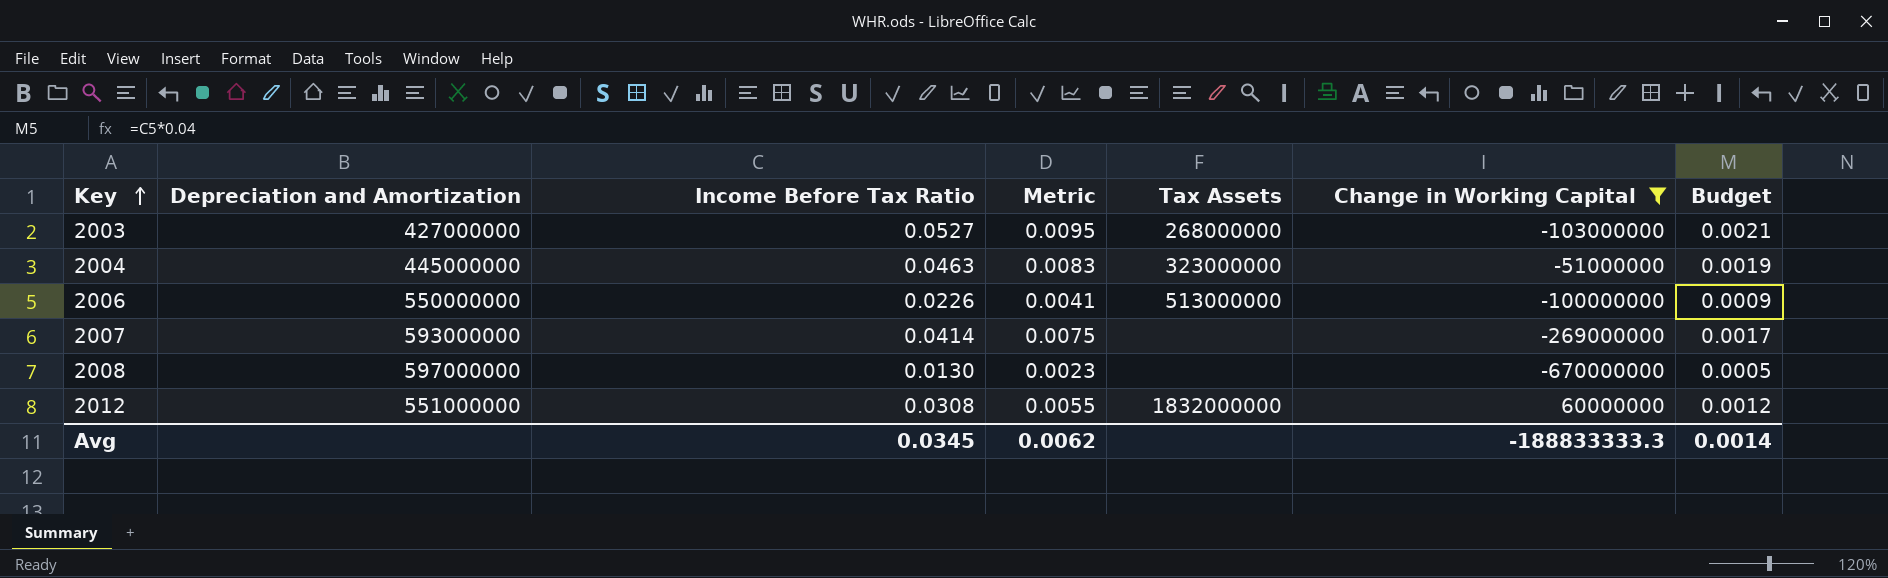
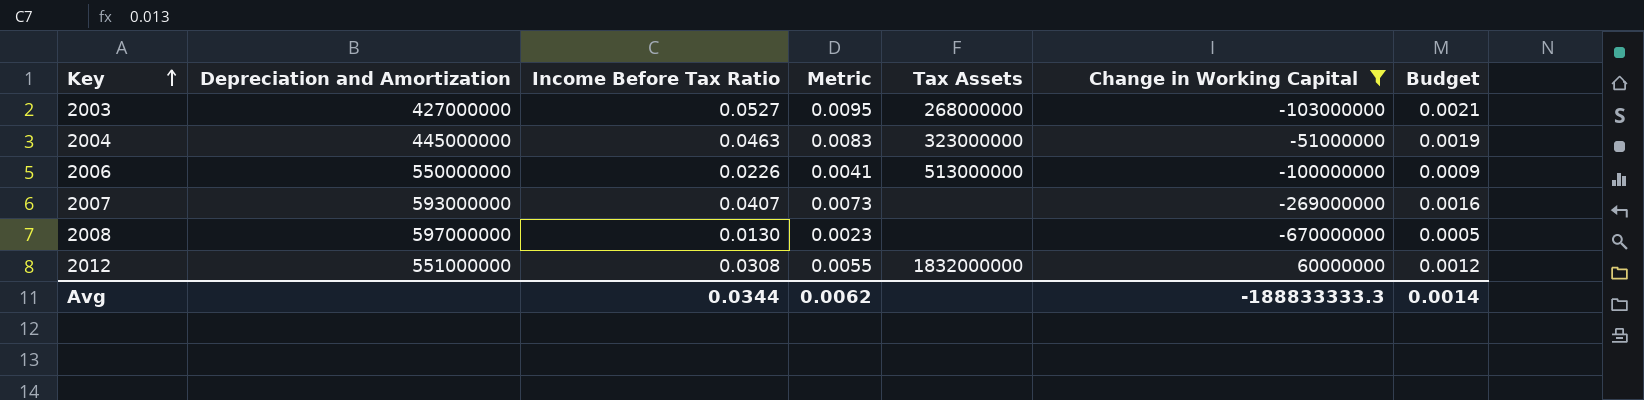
2007 | Income Before Tax Ratio: 0.0414 -> 0.0407
2007 | Metric: 0.0075 -> 0.0073
2007 | Budget: 0.0017 -> 0.0016
Avg | Income Before Tax Ratio: 0.0345 -> 0.0344

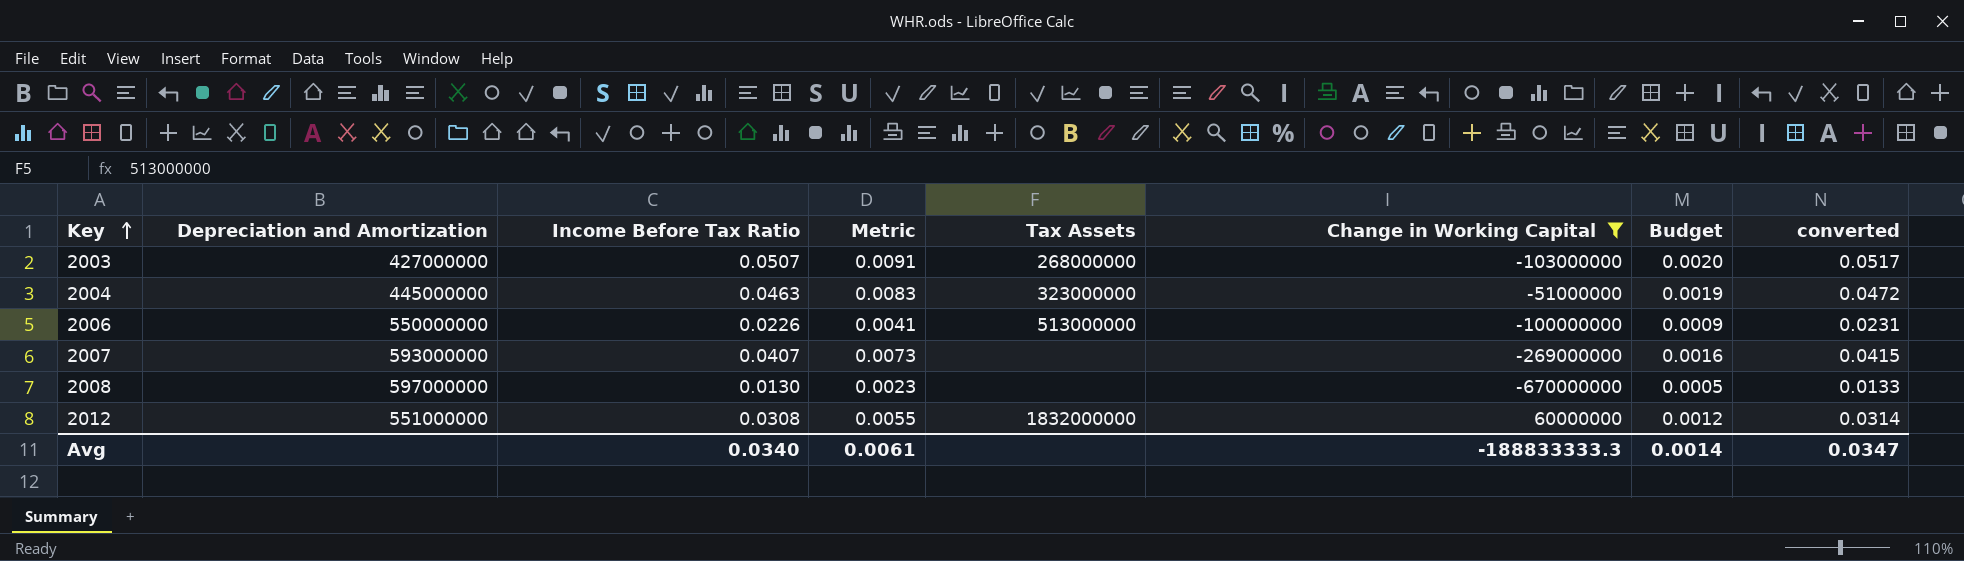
column converted | formula: none -> [Income Before Tax Ratio] * 1.02
2003 | Income Before Tax Ratio: 0.0527 -> 0.0507
2003 | Metric: 0.0095 -> 0.0091
2003 | Budget: 0.0021 -> 0.0020
Avg | Income Before Tax Ratio: 0.0344 -> 0.0340
Avg | Metric: 0.0062 -> 0.0061

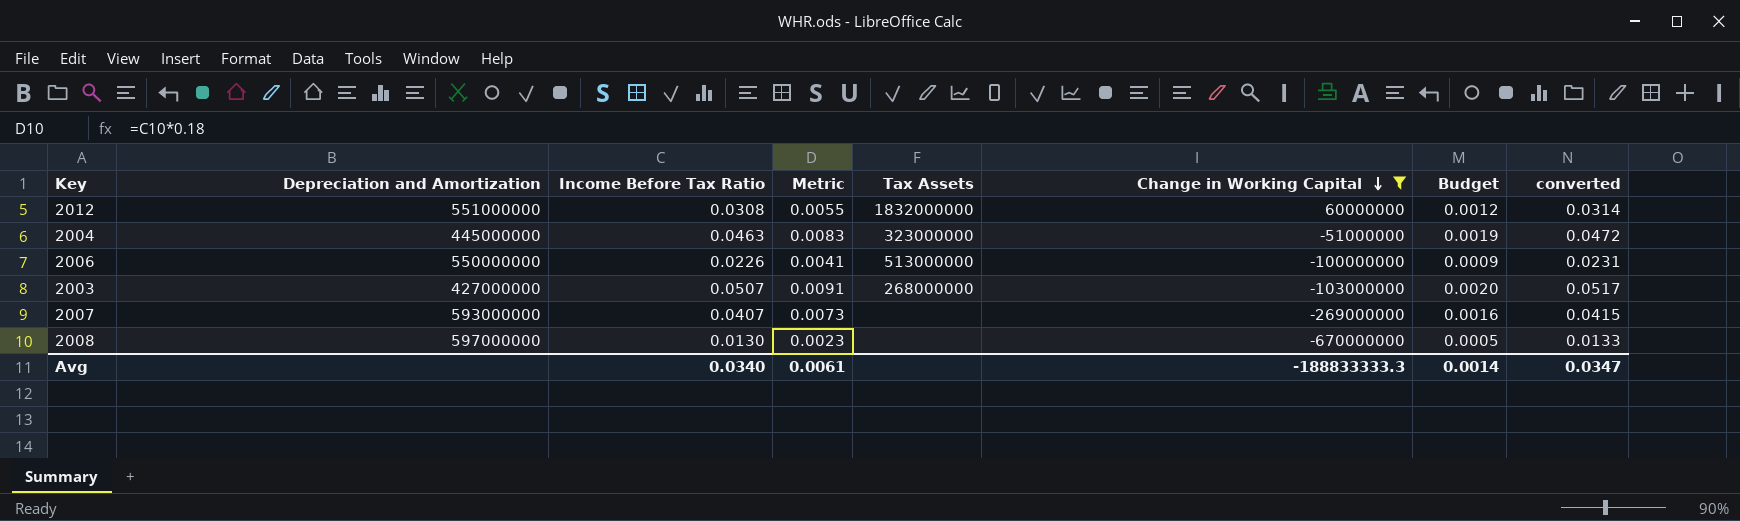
row order: Key ascending -> Change in Working Capital descending

